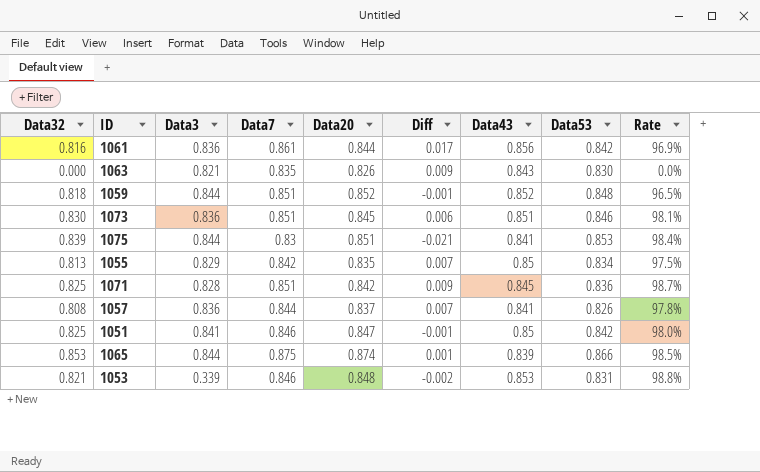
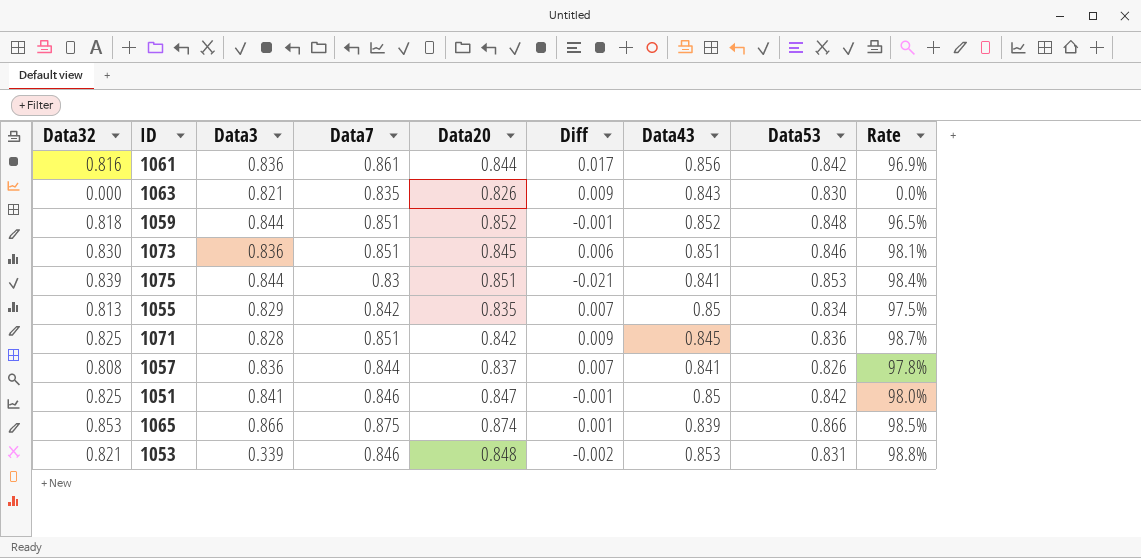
1065 | Data3: 0.844 -> 0.866

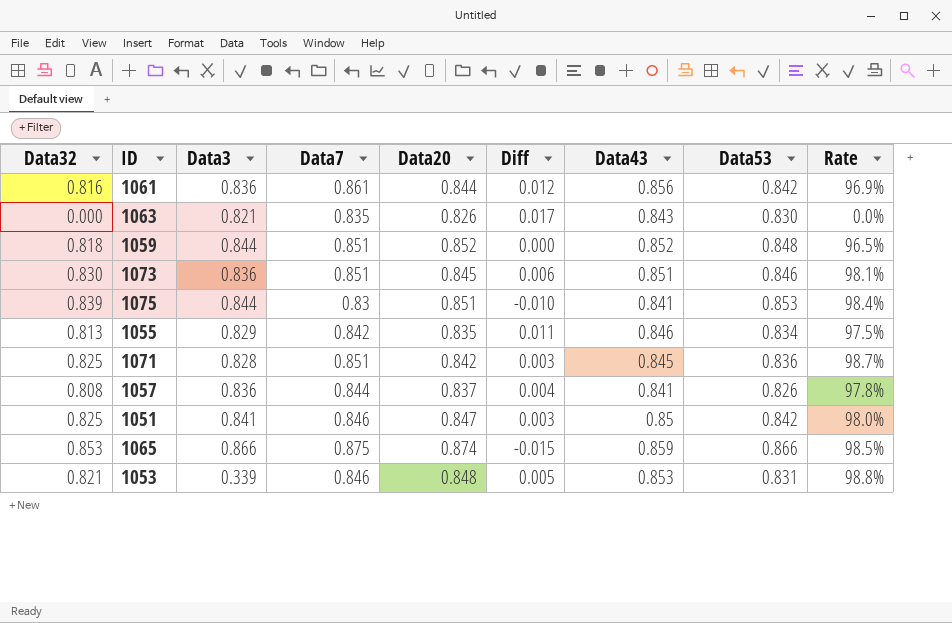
column Diff | formula: [Data7] - [Data20] -> [Data43] - [Data20]
1055 | Data43: 0.85 -> 0.846
1065 | Data43: 0.839 -> 0.859

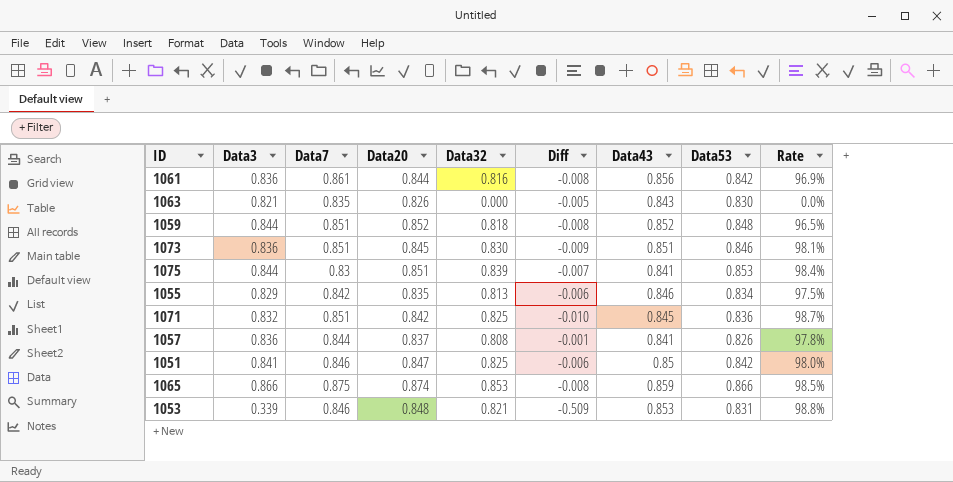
column Data32 | position: 1 -> 5
column Diff | formula: [Data43] - [Data20] -> [Data3] - [Data20]
1071 | Data3: 0.828 -> 0.832

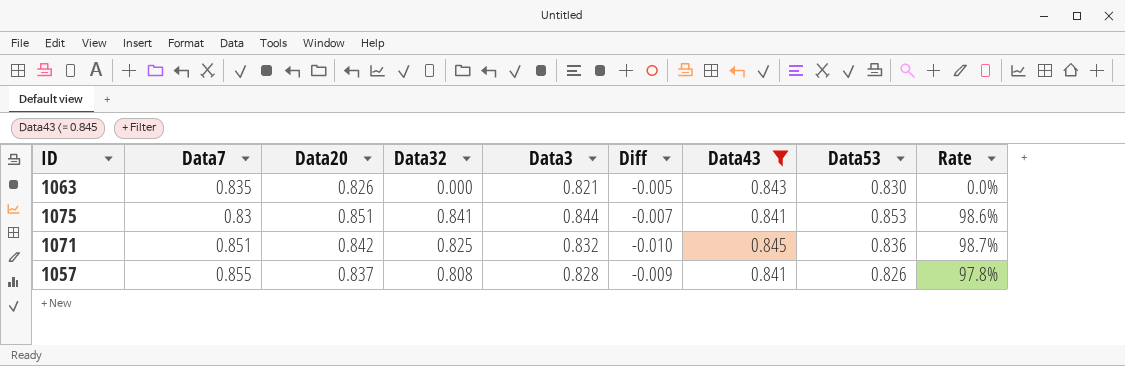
filter: none -> Data43 <= 0.845
column Data3 | position: 2 -> 5
1075 | Data32: 0.839 -> 0.841
1075 | Rate: 98.4% -> 98.6%
1057 | Data7: 0.844 -> 0.855
1057 | Data3: 0.836 -> 0.828
1057 | Diff: -0.001 -> -0.009

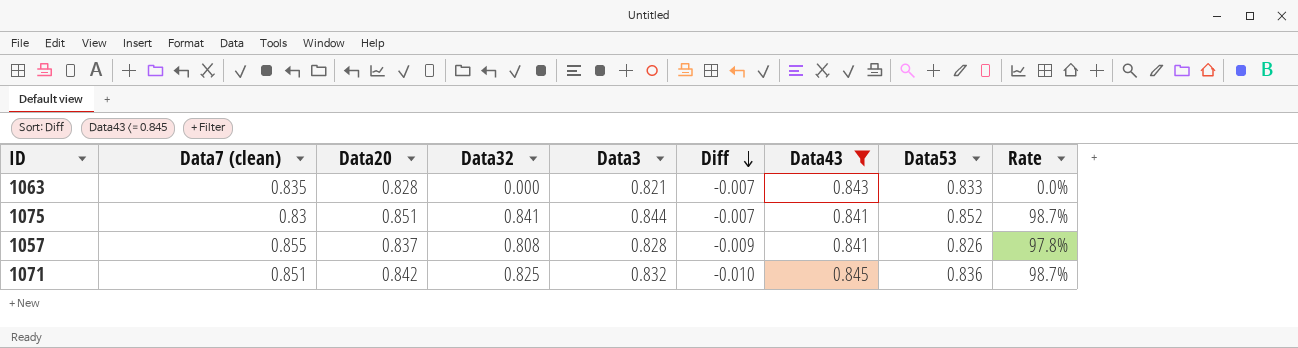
row order: none -> Diff descending
column name: Data7 -> Data7 (clean)
1063 | Data20: 0.826 -> 0.828
1063 | Diff: -0.005 -> -0.007
1063 | Data53: 0.830 -> 0.833
1075 | Data53: 0.853 -> 0.852
1075 | Rate: 98.6% -> 98.7%

